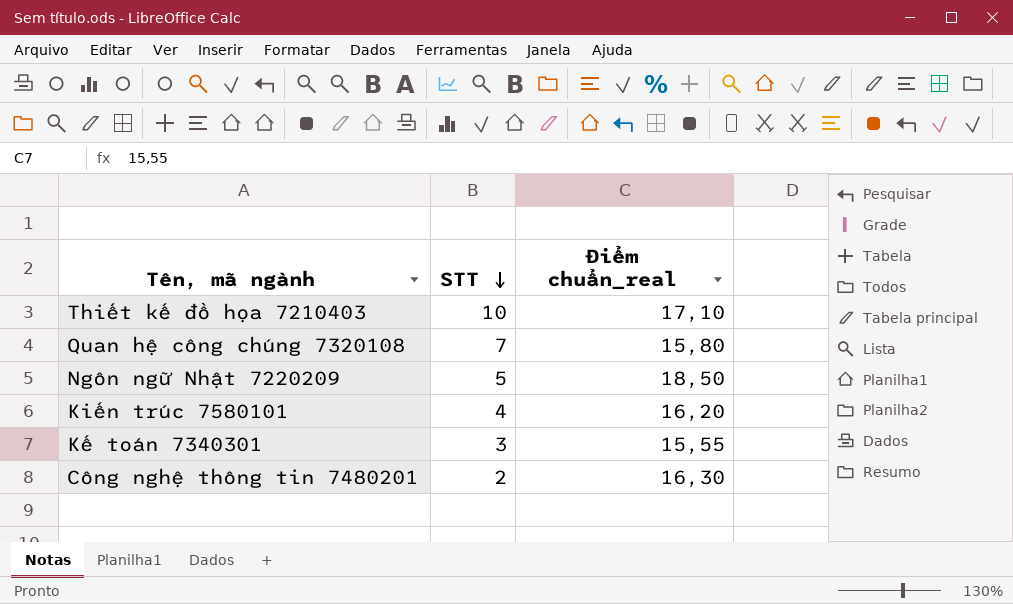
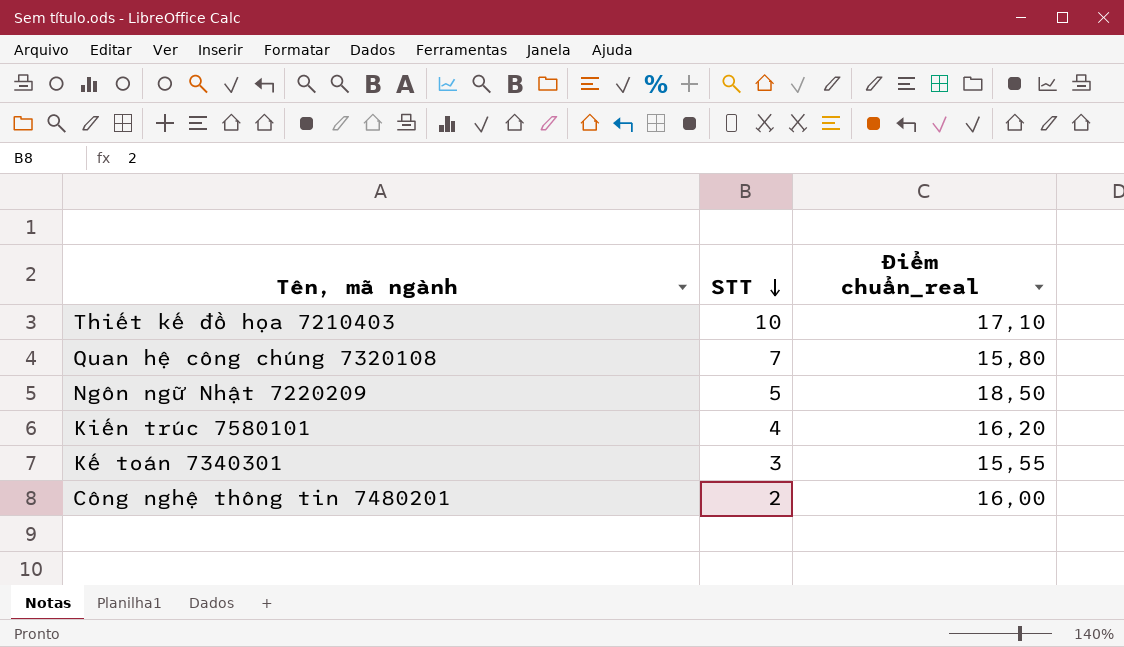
Công nghệ thông tin 7480201 | Điểm chuẩn_real: 16,30 -> 16,00

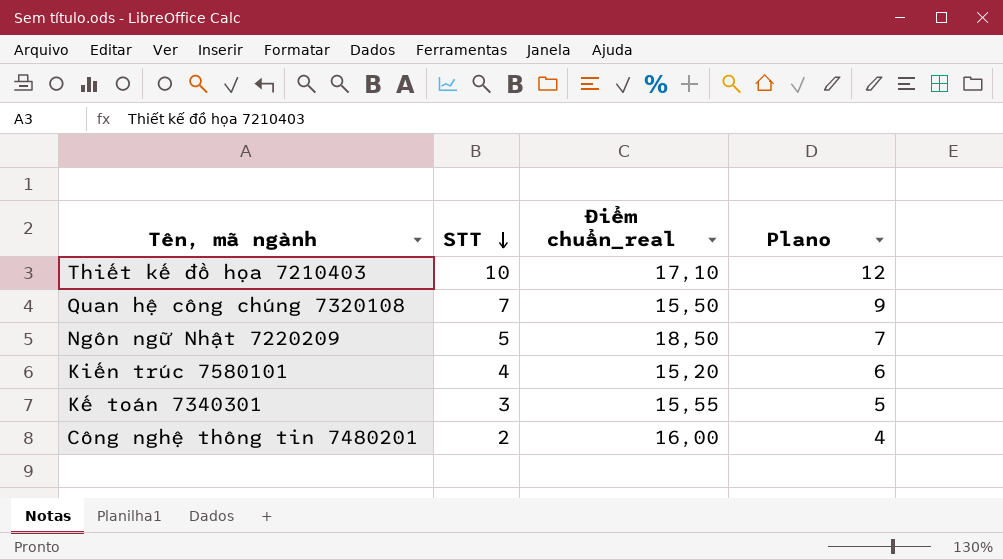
column Plano | formula: none -> [STT] + 2
Quan hệ công chúng 7320108 | Điểm chuẩn_real: 15,80 -> 15,50
Kiến trúc 7580101 | Điểm chuẩn_real: 16,20 -> 15,20

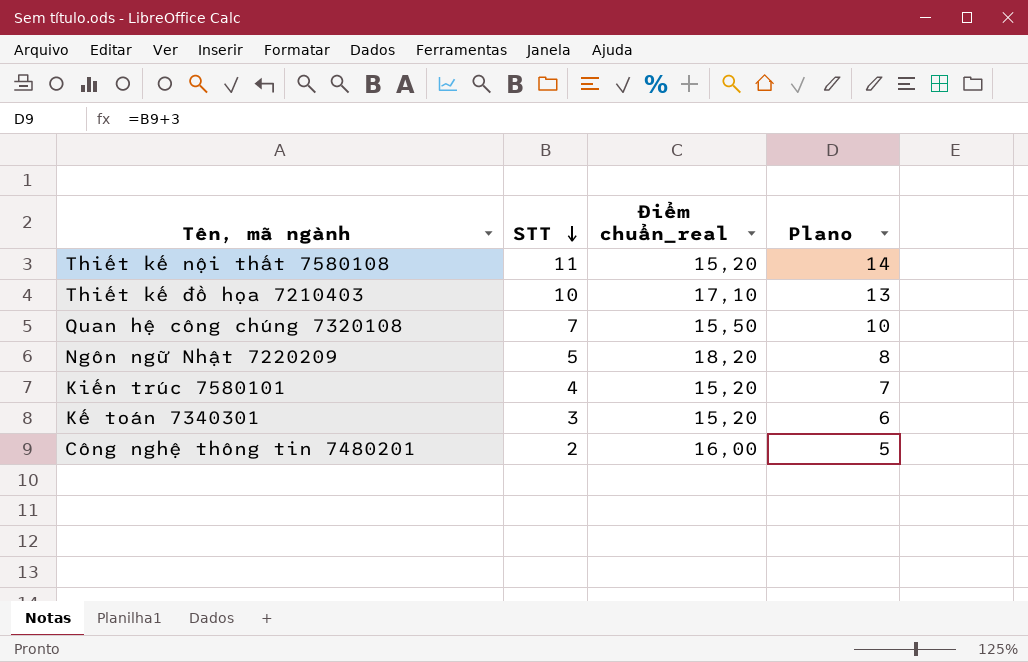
column Plano | formula: [STT] + 2 -> [STT] + 3
row Thiết kế nội thất 7580108: none -> 11 | 15,20 | 14
Ngôn ngữ Nhật 7220209 | Điểm chuẩn_real: 18,50 -> 18,20
Kế toán 7340301 | Điểm chuẩn_real: 15,55 -> 15,20

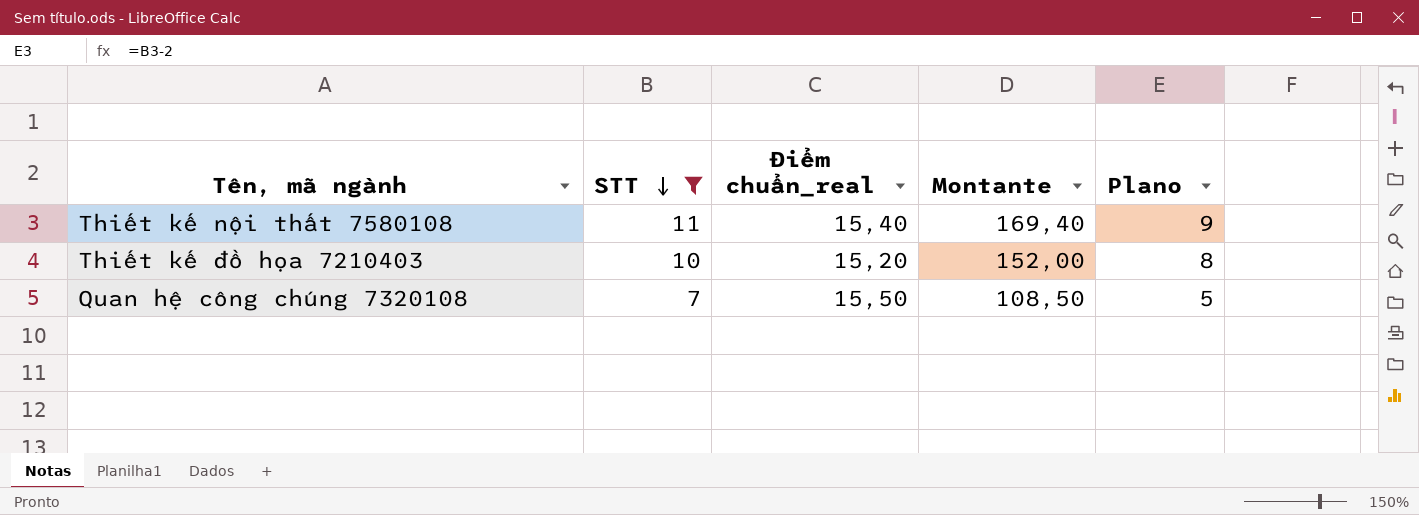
filter: none -> STT >= 7
column Montante | formula: none -> [STT] * [Điểm chuẩn_real]
column Plano | formula: [STT] + 3 -> [STT] - 2
Thiết kế nội thất 7580108 | Điểm chuẩn_real: 15,20 -> 15,40
Thiết kế đồ họa 7210403 | Điểm chuẩn_real: 17,10 -> 15,20

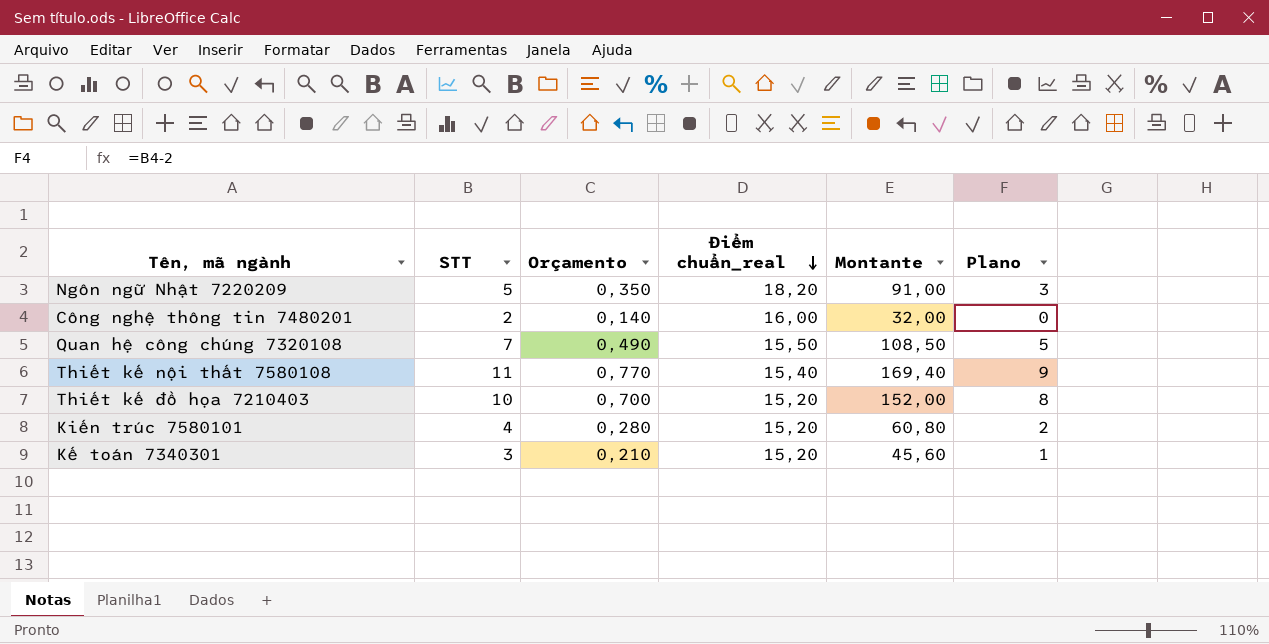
filter: STT >= 7 -> none
row order: STT descending -> Điểm chuẩn_real descending
column Orçamento | formula: none -> [STT] * 0,07

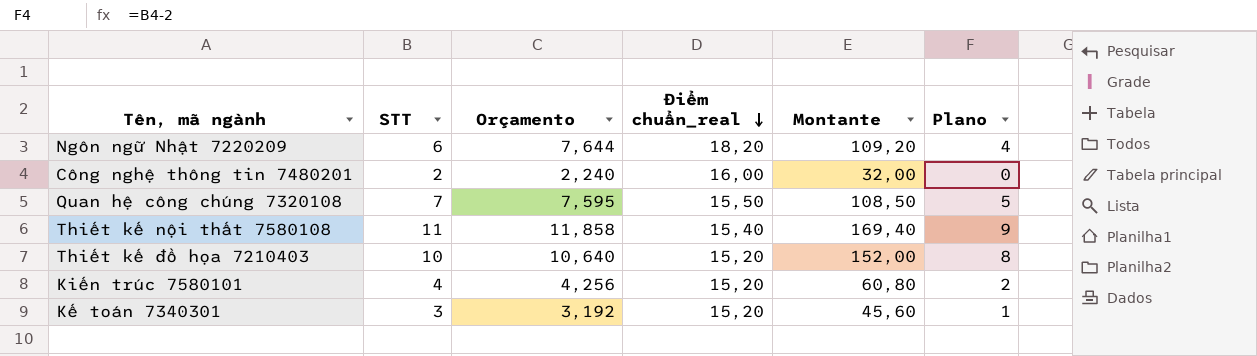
column Orçamento | formula: [STT] * 0,07 -> [Montante] * 0,07
Ngôn ngữ Nhật 7220209 | STT: 5 -> 6
Ngôn ngữ Nhật 7220209 | Montante: 91,00 -> 109,20
Ngôn ngữ Nhật 7220209 | Plano: 3 -> 4

